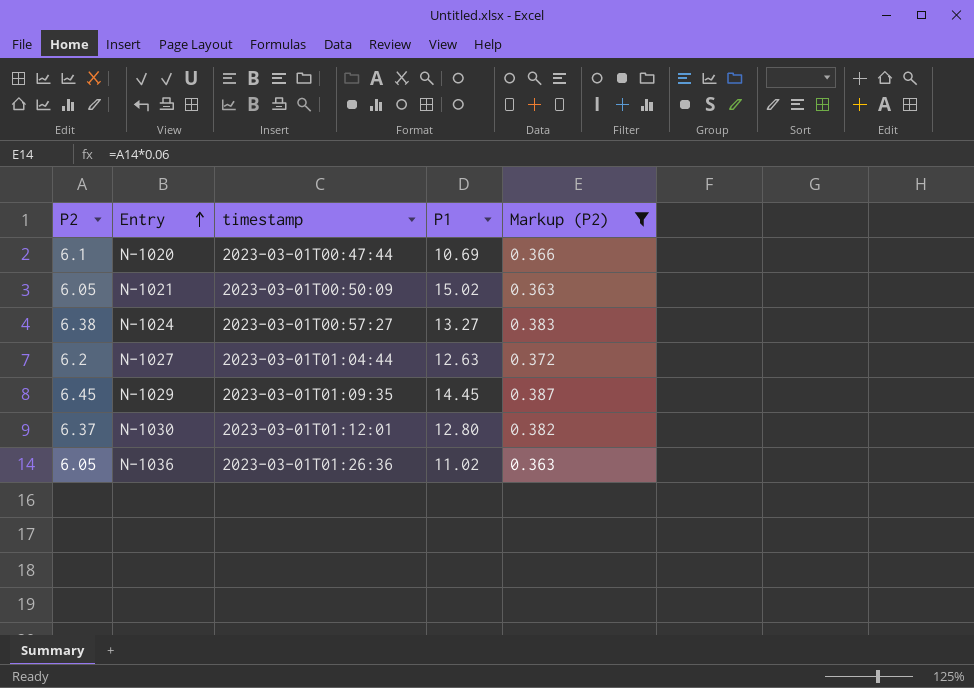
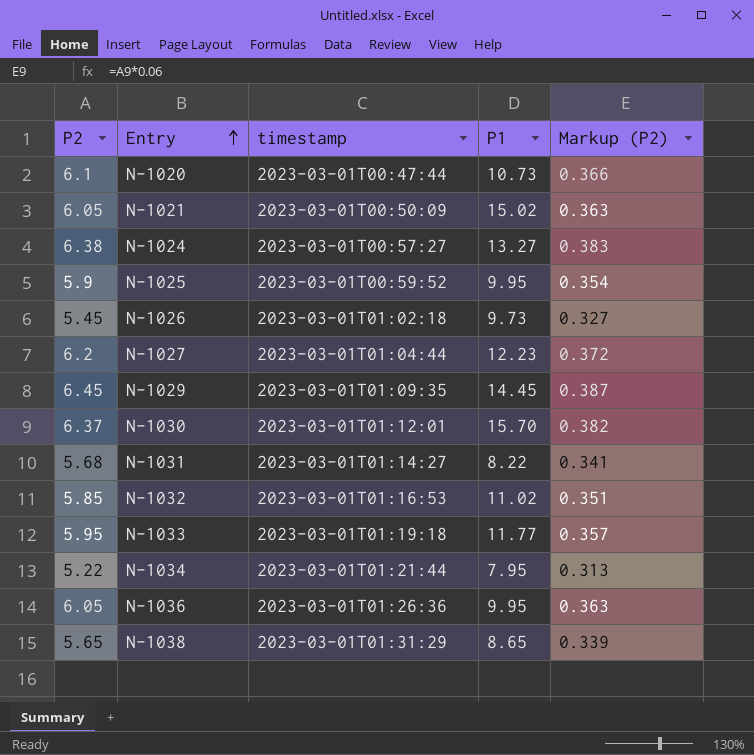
filter: Markup (P2) >= 0.363 -> none
N-1020 | P1: 10.69 -> 10.73
N-1027 | P1: 12.63 -> 12.23
N-1030 | P1: 12.80 -> 15.70
N-1036 | P1: 11.02 -> 9.95

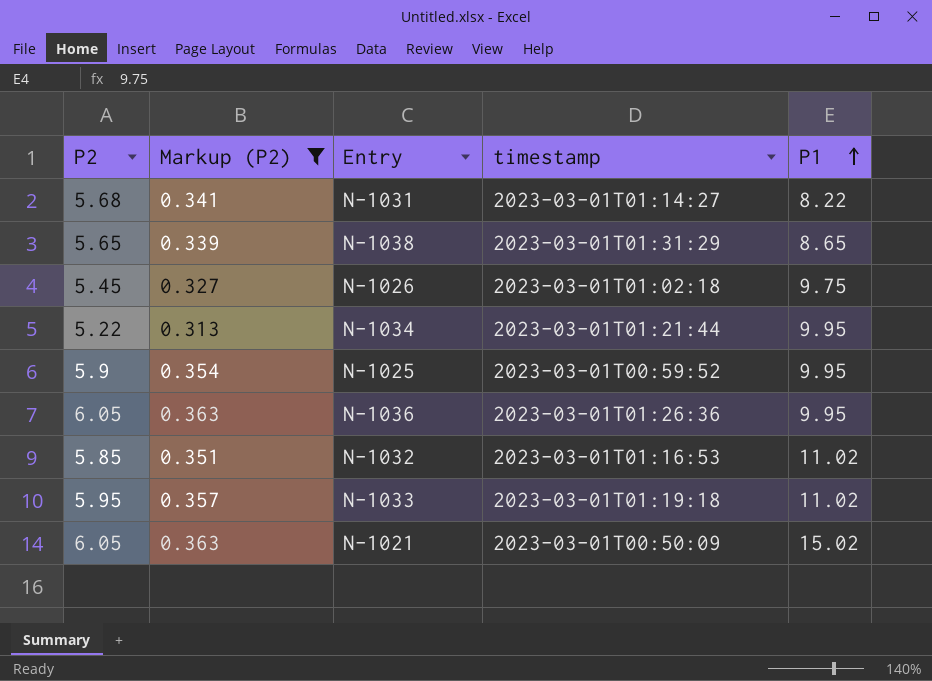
filter: none -> Markup (P2) <= 0.363
row order: Entry ascending -> P1 ascending
column Markup (P2) | position: 5 -> 2
N-1026 | P1: 9.73 -> 9.75
N-1034 | P1: 7.95 -> 9.95
N-1033 | P1: 11.77 -> 11.02

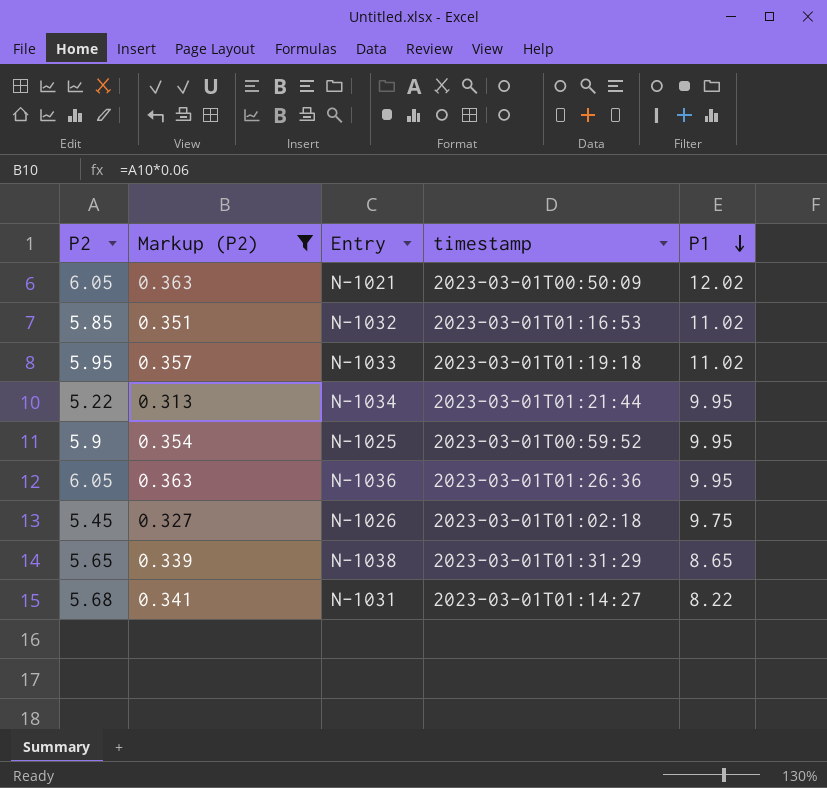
row order: P1 ascending -> P1 descending
N-1021 | P1: 15.02 -> 12.02

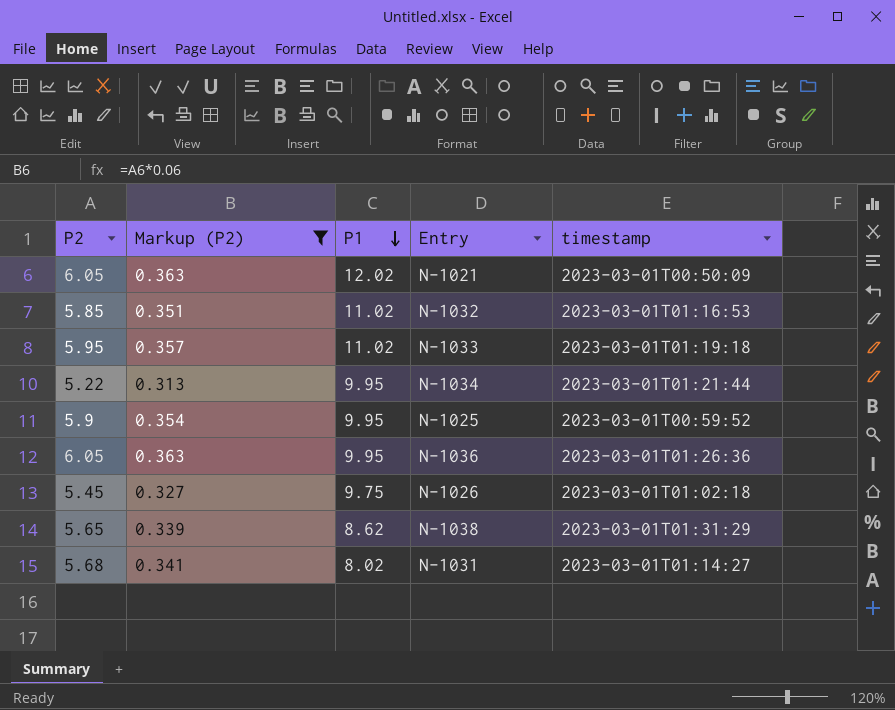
column P1 | position: 5 -> 3
N-1038 | P1: 8.65 -> 8.62
N-1031 | P1: 8.22 -> 8.02

